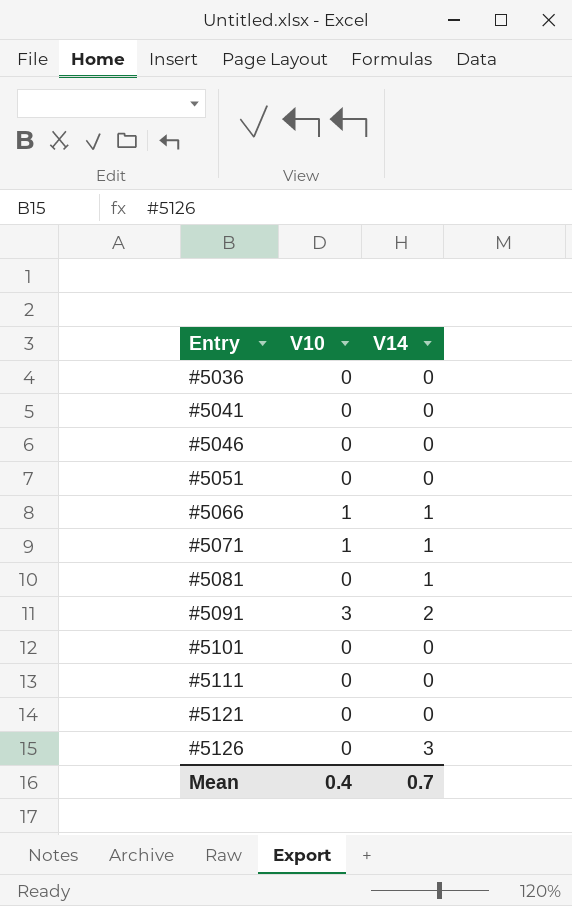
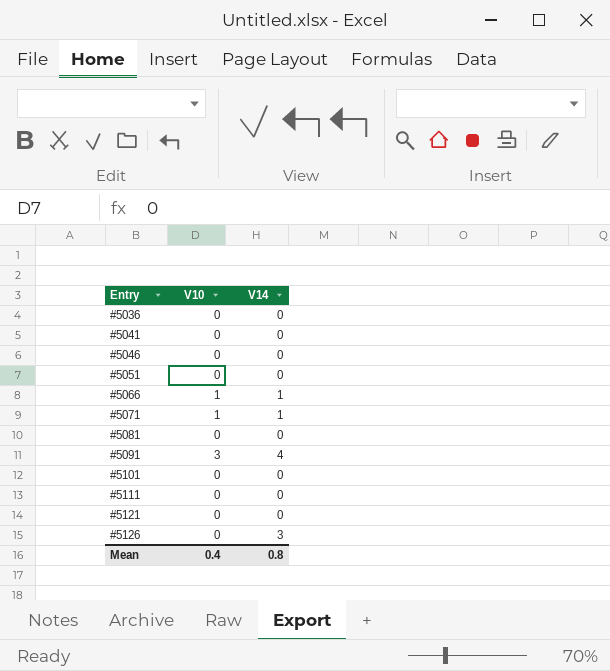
#5081 | V14: 1 -> 0
#5091 | V14: 2 -> 4
Mean | V14: 0.7 -> 0.8

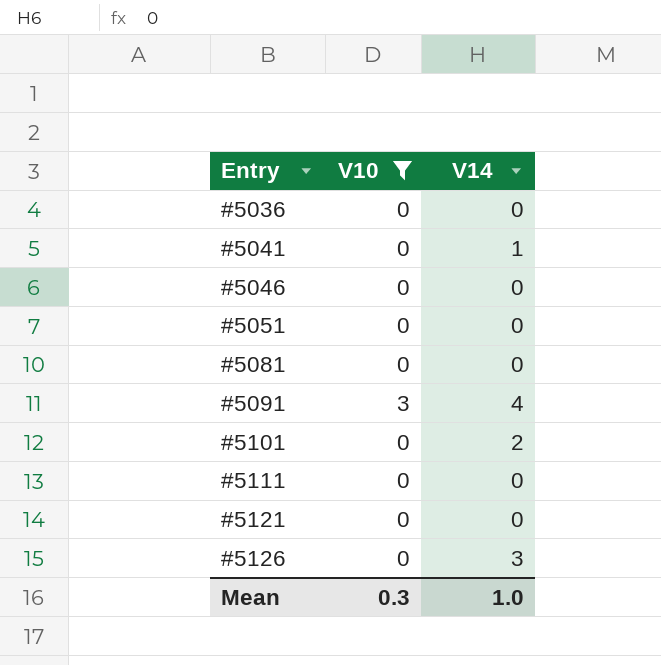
filter: none -> V10 != 1
#5041 | V14: 0 -> 1
#5101 | V14: 0 -> 2
Mean | V10: 0.4 -> 0.3
Mean | V14: 0.8 -> 1.0

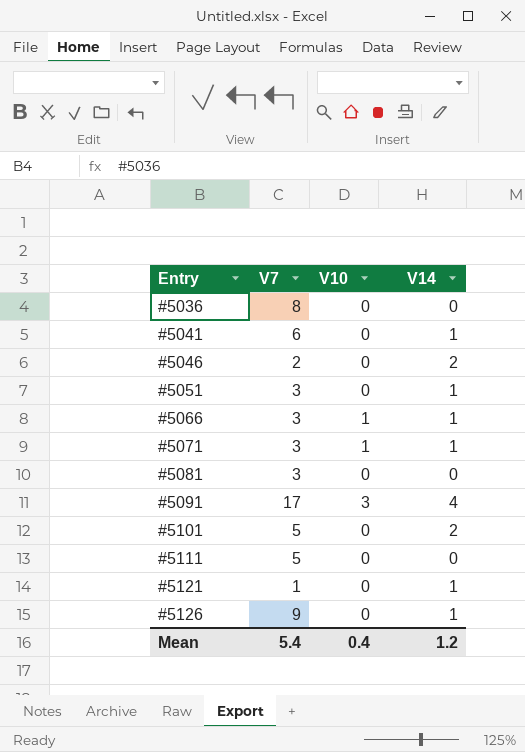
filter: V10 != 1 -> none
column V7 | position: none -> 2
#5046 | V14: 0 -> 2
#5051 | V14: 0 -> 1
#5121 | V14: 0 -> 1
#5126 | V14: 3 -> 1
Mean | V10: 0.3 -> 0.4
Mean | V14: 1.0 -> 1.2

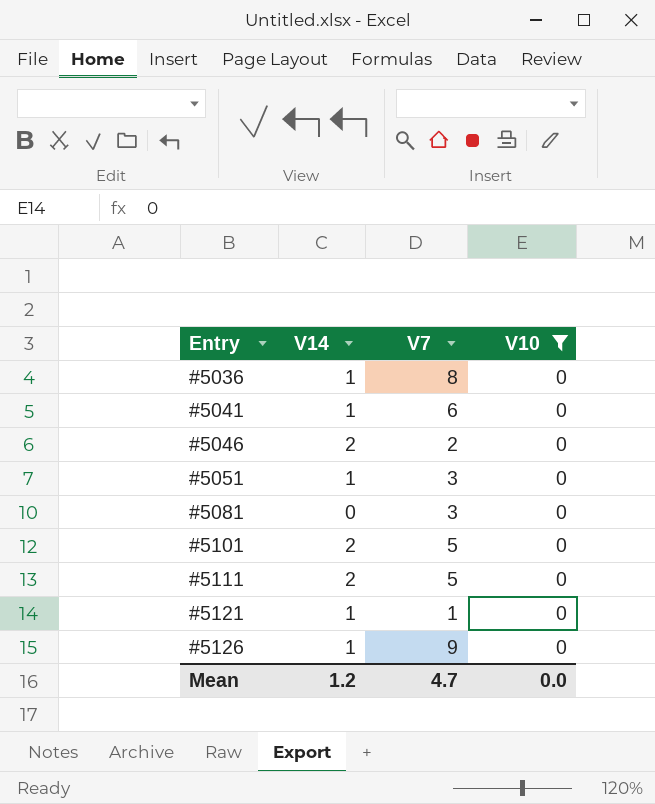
filter: none -> V10 = 0
column V14 | position: 4 -> 2
#5036 | V14: 0 -> 1
#5111 | V14: 0 -> 2
Mean | V7: 5.4 -> 4.7
Mean | V10: 0.4 -> 0.0

